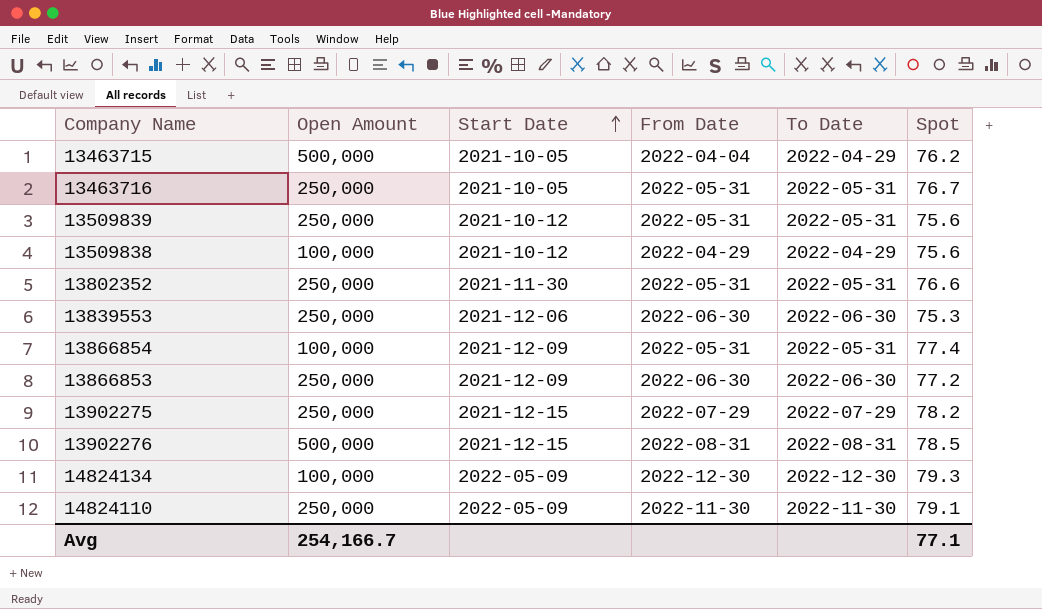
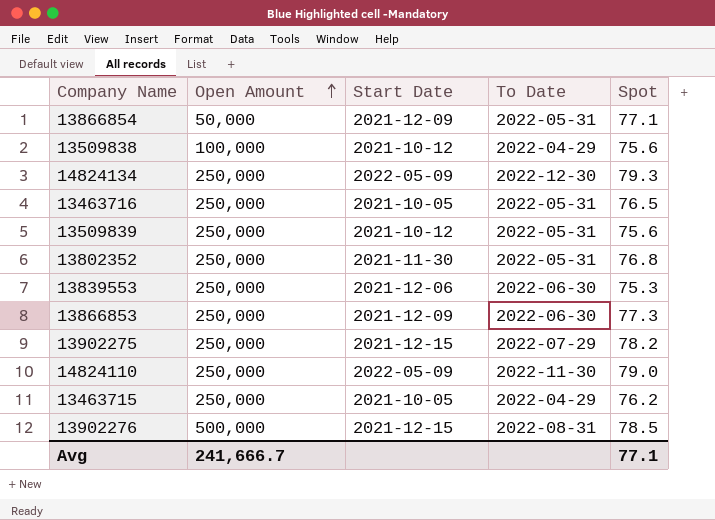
row order: Start Date ascending -> Open Amount ascending
column From Date | position: 4 -> none
13866854 | Open Amount: 100,000 -> 50,000
13866854 | Spot: 77.4 -> 77.1
14824134 | Open Amount: 100,000 -> 250,000
13463716 | Spot: 76.7 -> 76.5
13802352 | Spot: 76.6 -> 76.8
13866853 | Spot: 77.2 -> 77.3
14824110 | Spot: 79.1 -> 79.0
13463715 | Open Amount: 500,000 -> 250,000
Avg | Open Amount: 254,166.7 -> 241,666.7

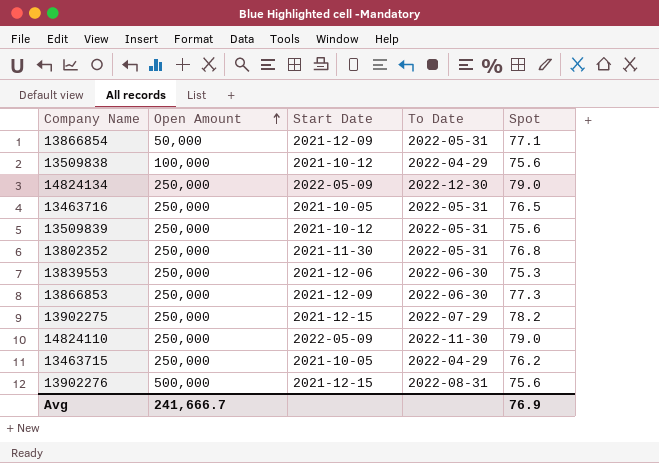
14824134 | Spot: 79.3 -> 79.0
13902276 | Spot: 78.5 -> 75.6
Avg | Spot: 77.1 -> 76.9

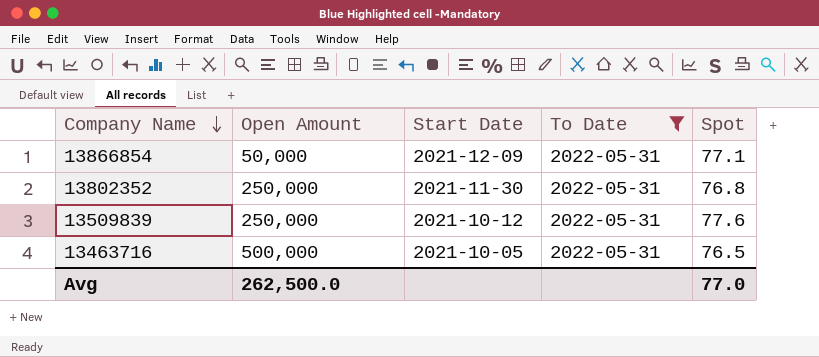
filter: none -> To Date = 2022-05-31
row order: Open Amount ascending -> Company Name descending
13509839 | Spot: 75.6 -> 77.6
13463716 | Open Amount: 250,000 -> 500,000
Avg | Open Amount: 241,666.7 -> 262,500.0
Avg | Spot: 76.9 -> 77.0

